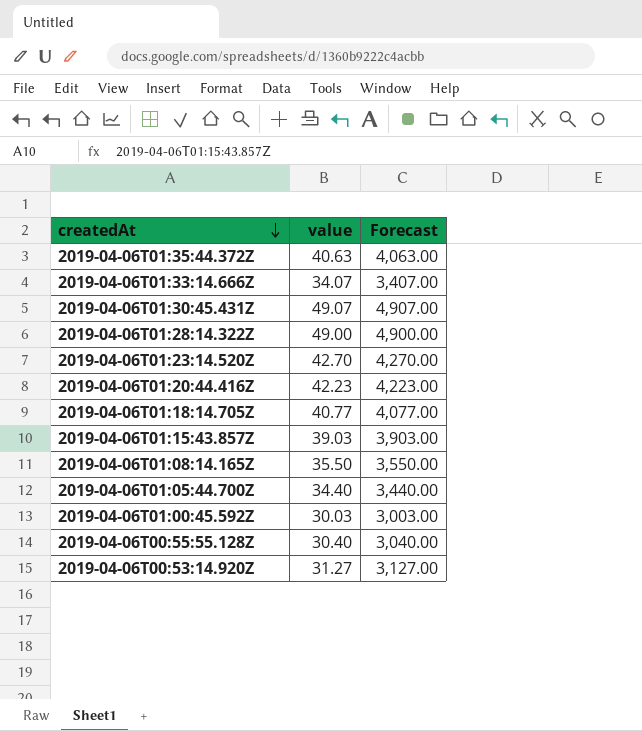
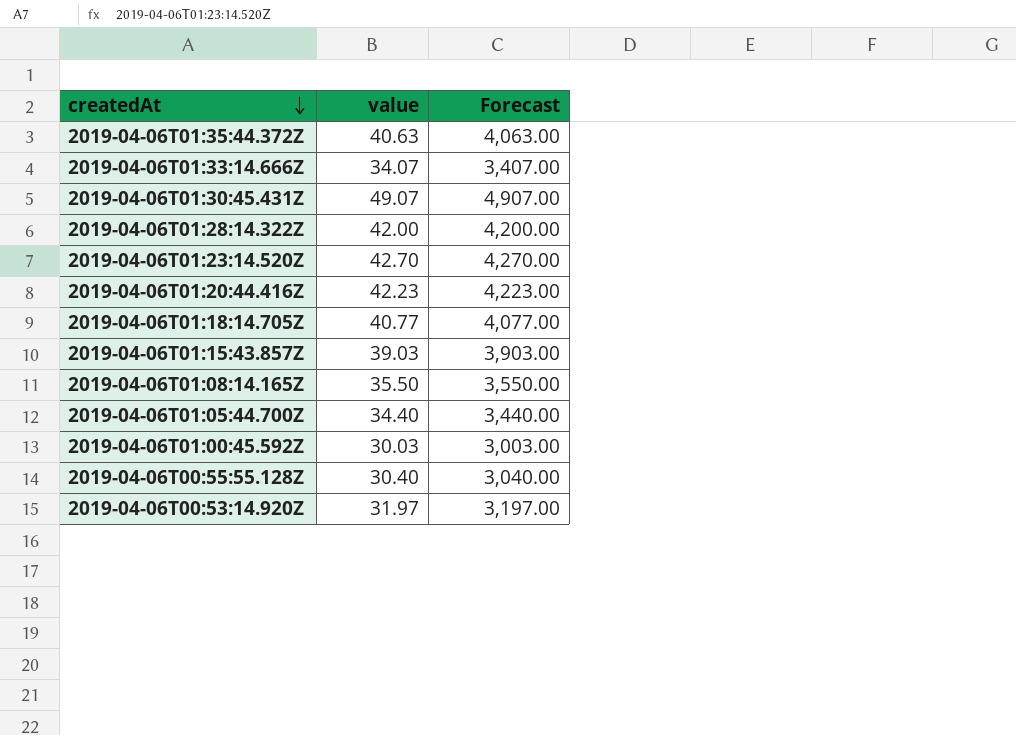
2019-04-06T01:28:14.322Z | value: 49.00 -> 42.00
2019-04-06T01:28:14.322Z | Forecast: 4,900.00 -> 4,200.00
2019-04-06T00:53:14.920Z | value: 31.27 -> 31.97
2019-04-06T00:53:14.920Z | Forecast: 3,127.00 -> 3,197.00

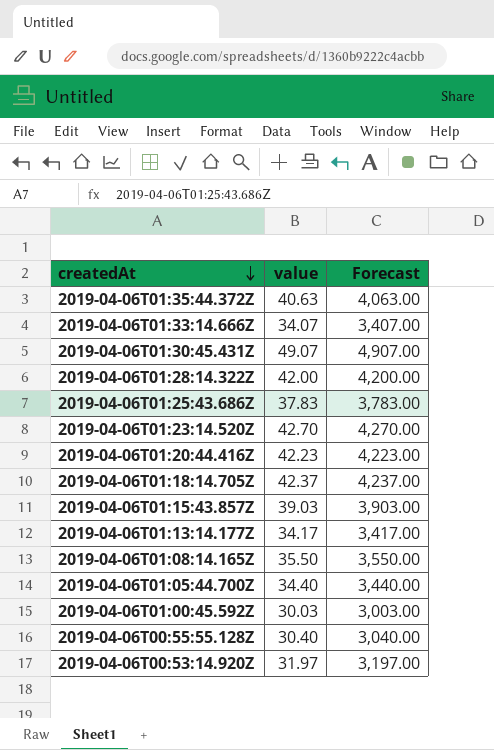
row 2019-04-06T01:25:43.686Z: none -> 37.83 | 3,783.00
2019-04-06T01:18:14.705Z | value: 40.77 -> 42.37
2019-04-06T01:18:14.705Z | Forecast: 4,077.00 -> 4,237.00
row 2019-04-06T01:13:14.177Z: none -> 34.17 | 3,417.00

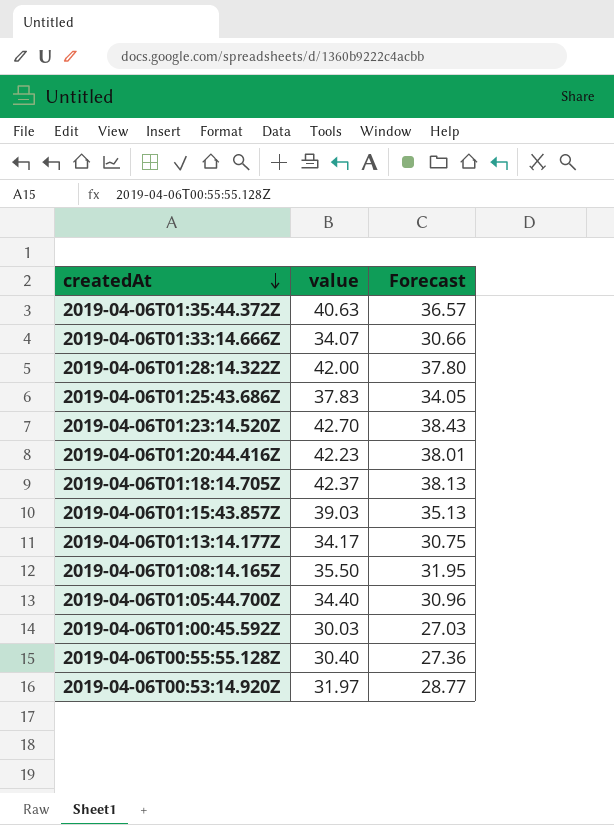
column Forecast | formula: [value] * 100 -> [value] * 0.9
row 2019-04-06T01:30:45.431Z: 49.07 | 4,907.00 -> none

